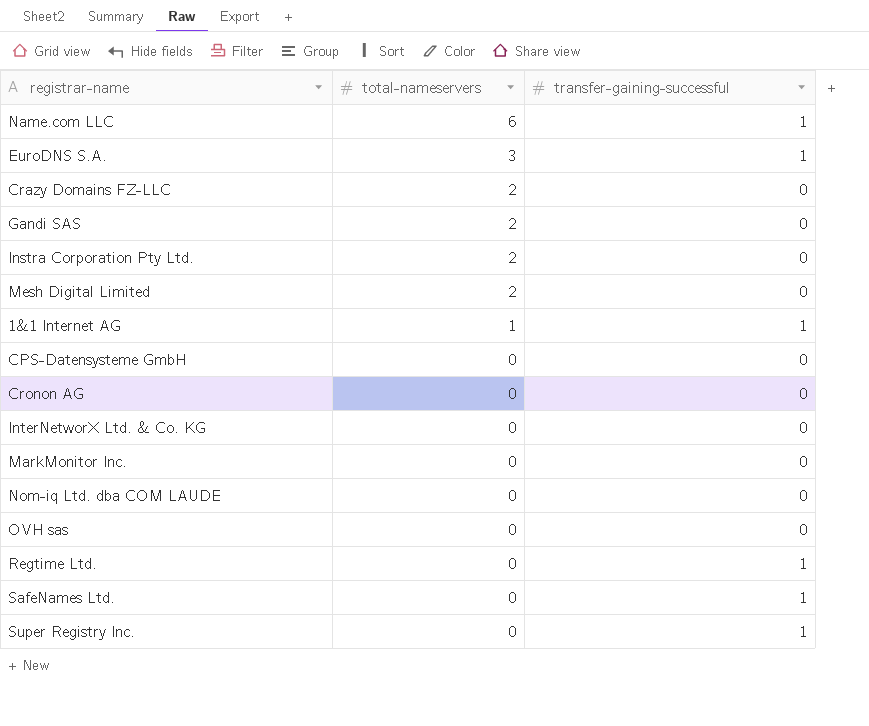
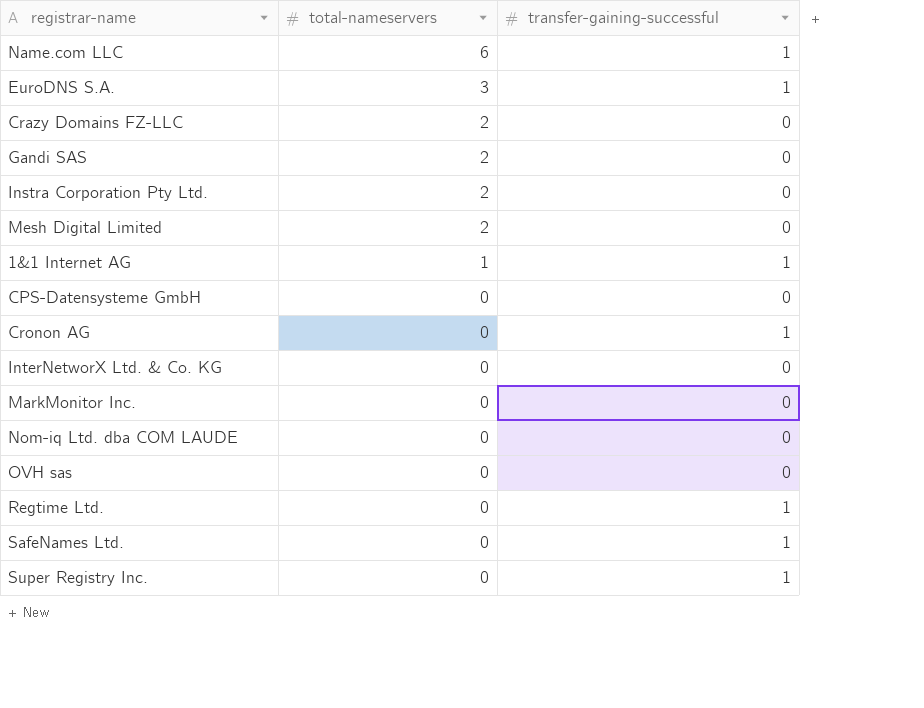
Cronon AG | transfer-gaining-successful: 0 -> 1

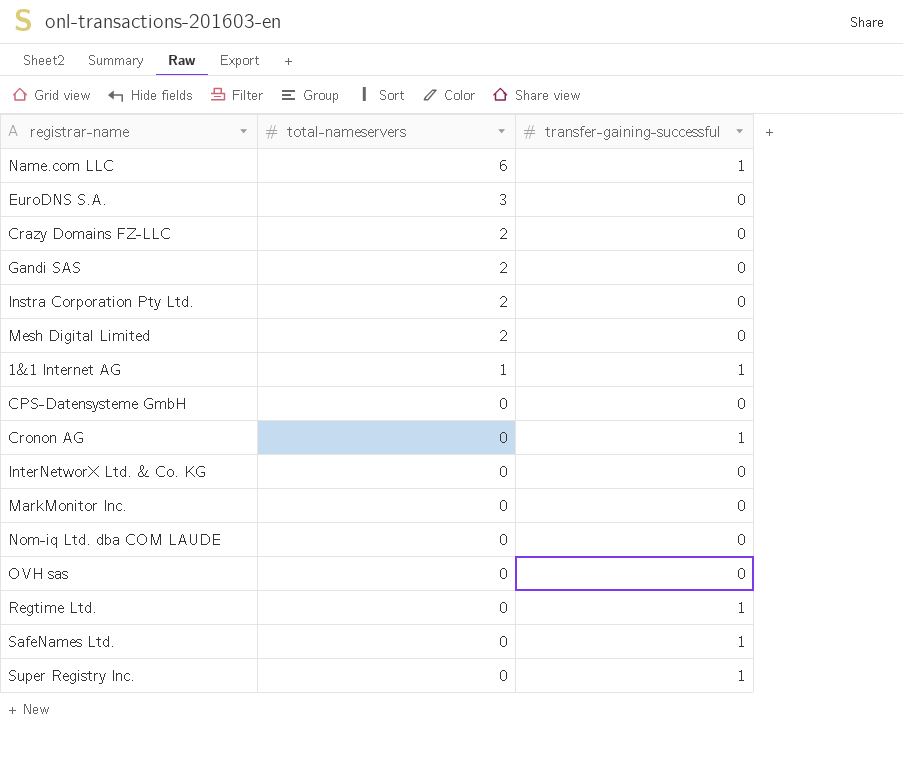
EuroDNS S.A. | transfer-gaining-successful: 1 -> 0

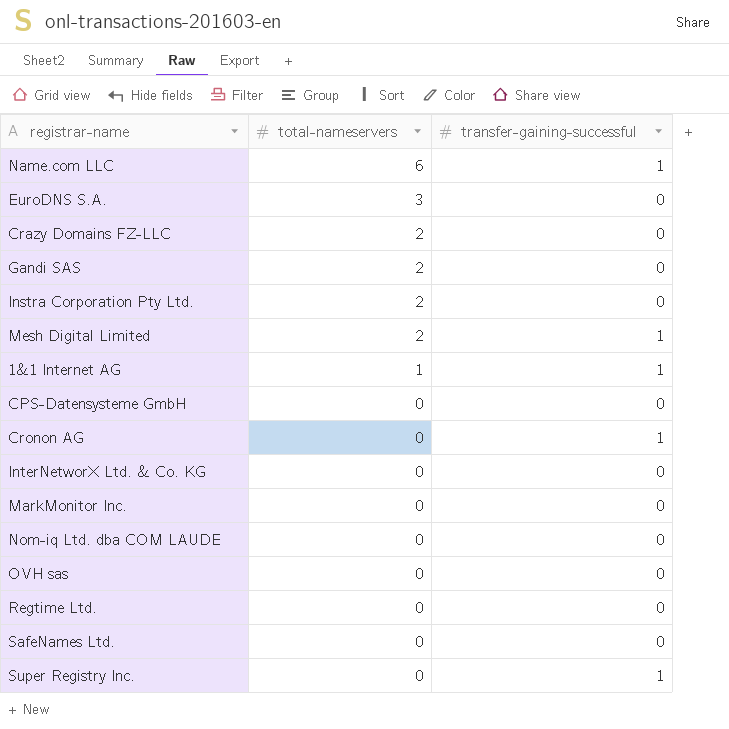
Mesh Digital Limited | transfer-gaining-successful: 0 -> 1
Regtime Ltd. | transfer-gaining-successful: 1 -> 0
SafeNames Ltd. | transfer-gaining-successful: 1 -> 0

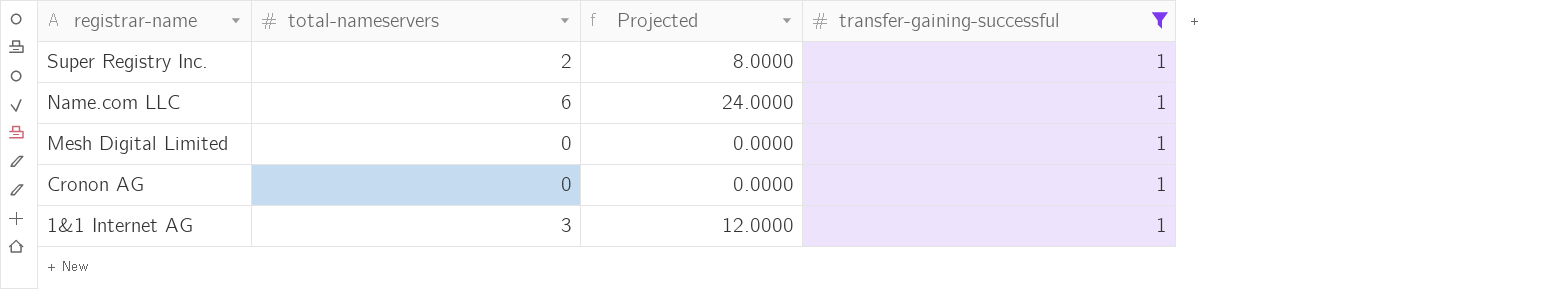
filter: none -> transfer-gaining-successful = 1
row order: total-nameservers descending -> registrar-name descending
column Projected | formula: none -> [total-nameservers] * 4
Super Registry Inc. | total-nameservers: 0 -> 2
Mesh Digital Limited | total-nameservers: 2 -> 0
1&1 Internet AG | total-nameservers: 1 -> 3

